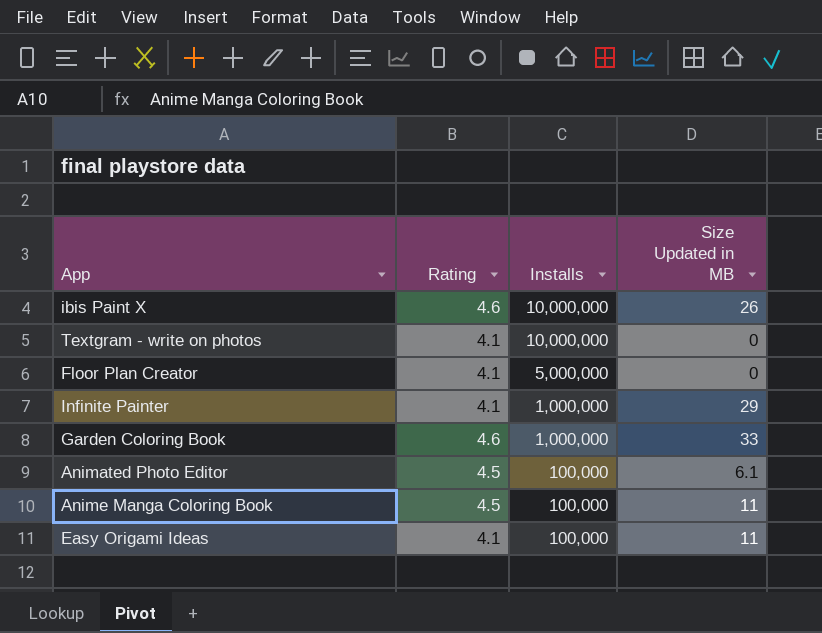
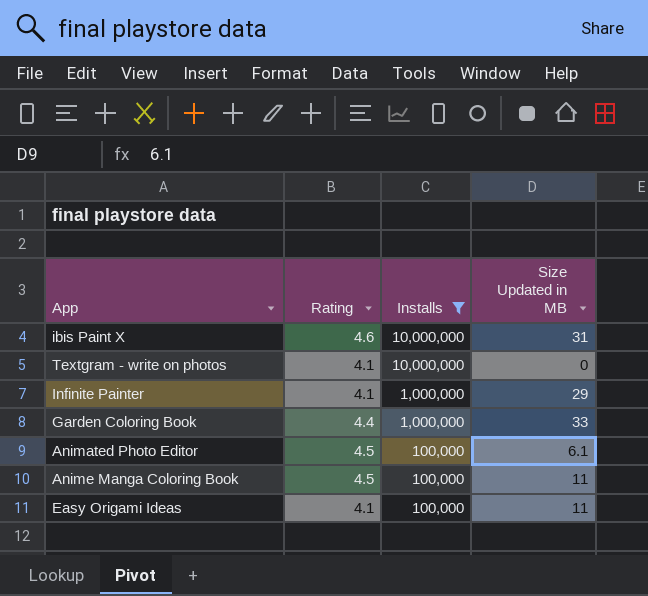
filter: none -> Installs != 5,000,000
ibis Paint X | Size Updated in MB: 26 -> 31
Garden Coloring Book | Rating: 4.6 -> 4.4

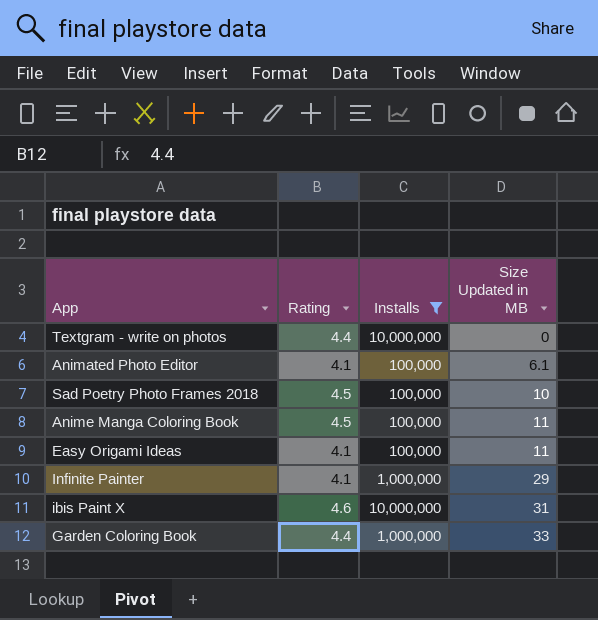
row order: Installs descending -> Size Updated in MB ascending
Textgram - write on photos | Rating: 4.1 -> 4.4
Animated Photo Editor | Rating: 4.5 -> 4.1
row Sad Poetry Photo Frames 2018: none -> 4.5 | 100,000 | 10

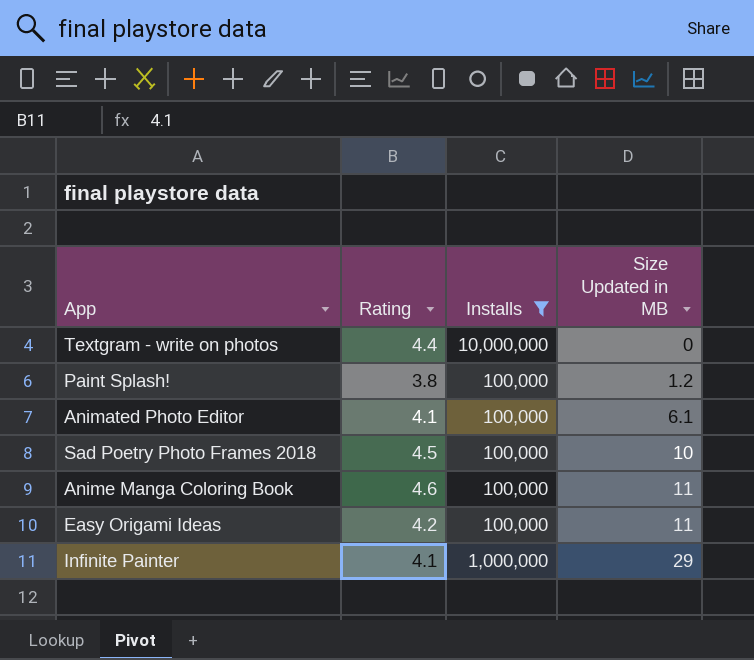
row ibis Paint X: 4.6 | 10,000,000 | 31 -> none
row Garden Coloring Book: 4.4 | 1,000,000 | 33 -> none
row Paint Splash!: none -> 3.8 | 100,000 | 1.2
Anime Manga Coloring Book | Rating: 4.5 -> 4.6
Easy Origami Ideas | Rating: 4.1 -> 4.2

